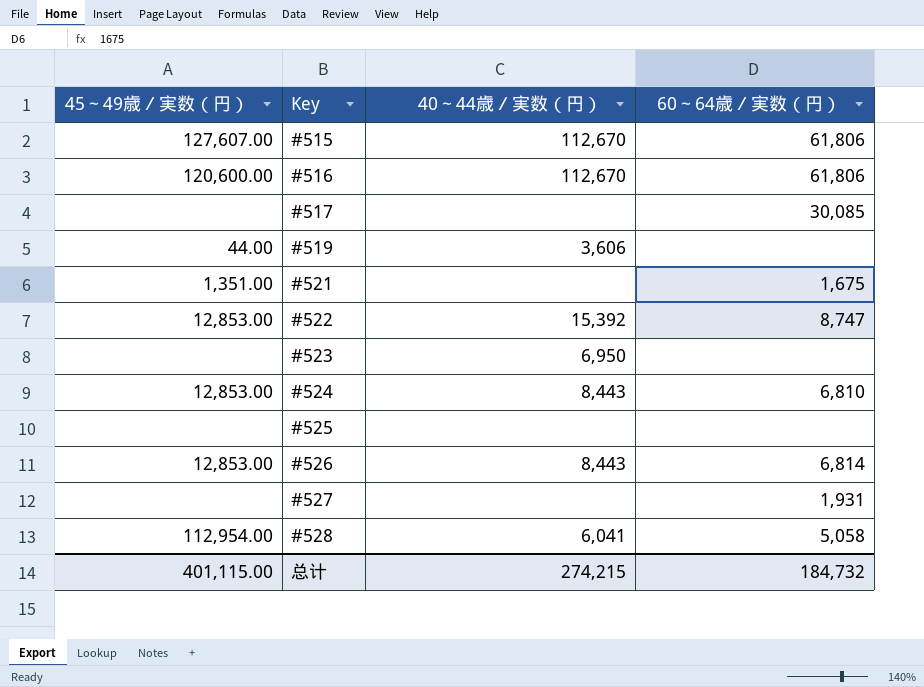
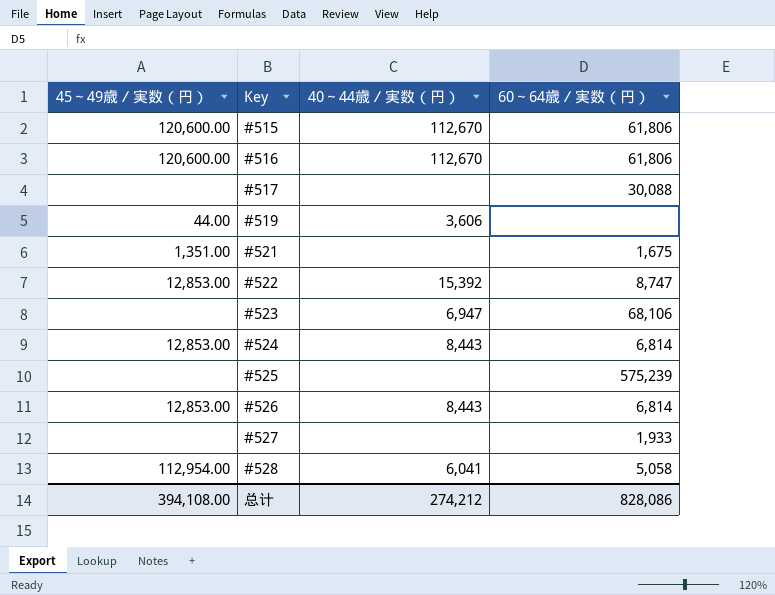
#515 | 45～49歳／実数（円）: 127,607.00 -> 120,600.00
#517 | 60～64歳／実数（円）: 30,085 -> 30,088
#523 | 40～44歳／実数（円）: 6,950 -> 6,947
#523 | 60～64歳／実数（円）: none -> 68,106
#524 | 60～64歳／実数（円）: 6,810 -> 6,814
#525 | 60～64歳／実数（円）: none -> 575,239
#527 | 60～64歳／実数（円）: 1,931 -> 1,933
总计 | 45～49歳／実数（円）: 401,115.00 -> 394,108.00
总计 | 40～44歳／実数（円）: 274,215 -> 274,212
总计 | 60～64歳／実数（円）: 184,732 -> 828,086

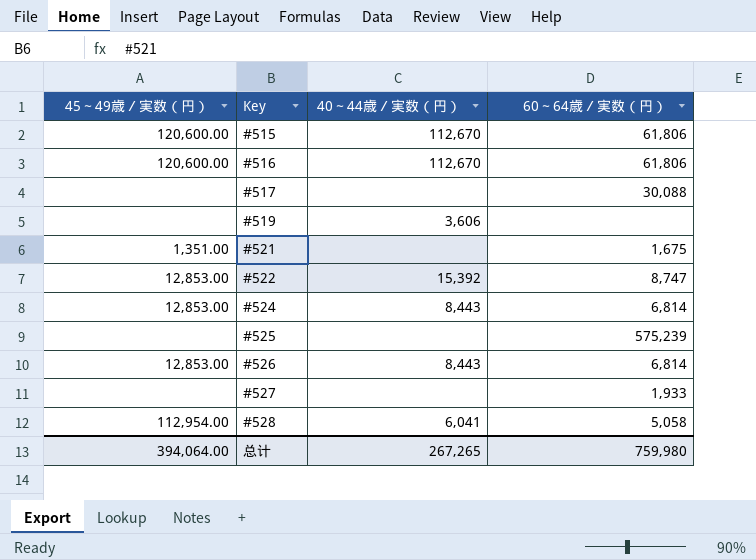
row #523: none | 6,947 | 68,106 -> none
#519 | 45～49歳／実数（円）: 44.00 -> none
总计 | 45～49歳／実数（円）: 394,108.00 -> 394,064.00
总计 | 40～44歳／実数（円）: 274,212 -> 267,265
总计 | 60～64歳／実数（円）: 828,086 -> 759,980

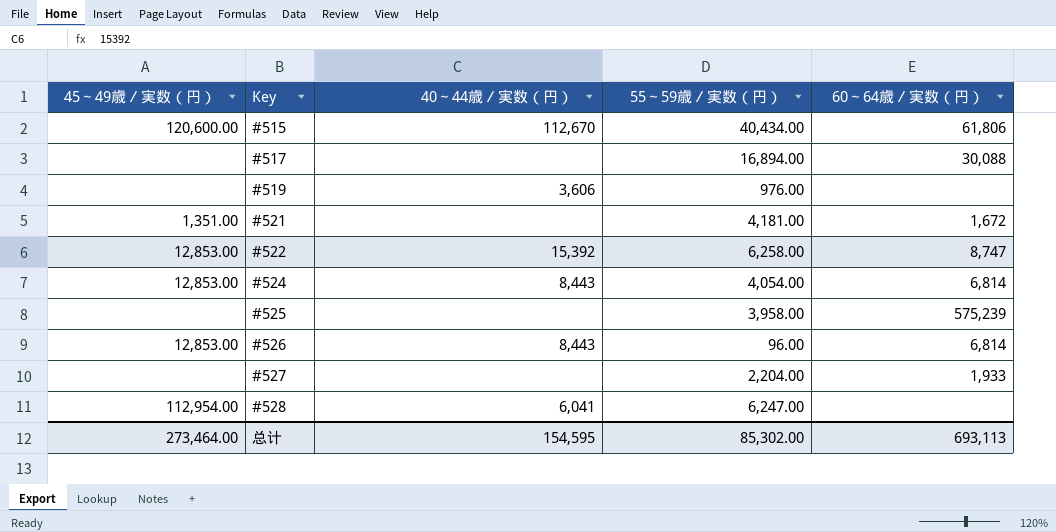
column 55～59歳／実数（円） | position: none -> 4
row #516: 120,600.00 | 112,670 | 61,806 -> none
#521 | 60～64歳／実数（円）: 1,675 -> 1,672
#528 | 60～64歳／実数（円）: 5,058 -> none
总计 | 45～49歳／実数（円）: 394,064.00 -> 273,464.00
总计 | 40～44歳／実数（円）: 267,265 -> 154,595
总计 | 60～64歳／実数（円）: 759,980 -> 693,113

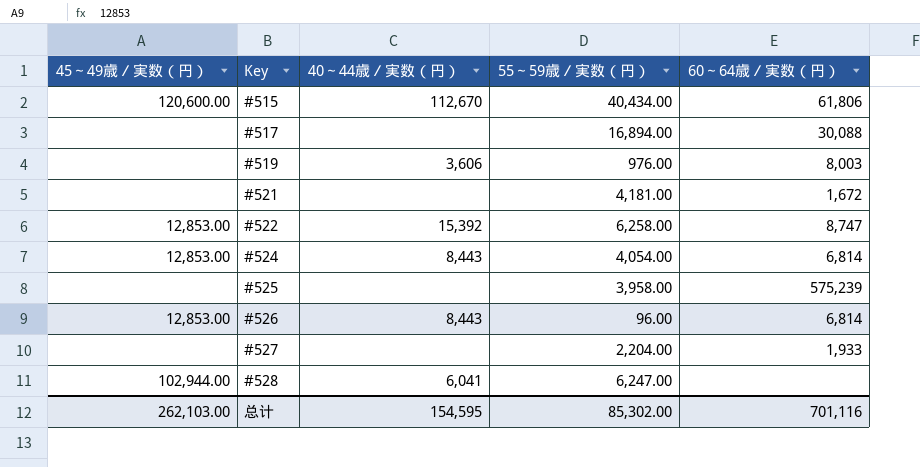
#519 | 60～64歳／実数（円）: none -> 8,003
#521 | 45～49歳／実数（円）: 1,351.00 -> none
#528 | 45～49歳／実数（円）: 112,954.00 -> 102,944.00
总计 | 45～49歳／実数（円）: 273,464.00 -> 262,103.00
总计 | 60～64歳／実数（円）: 693,113 -> 701,116

